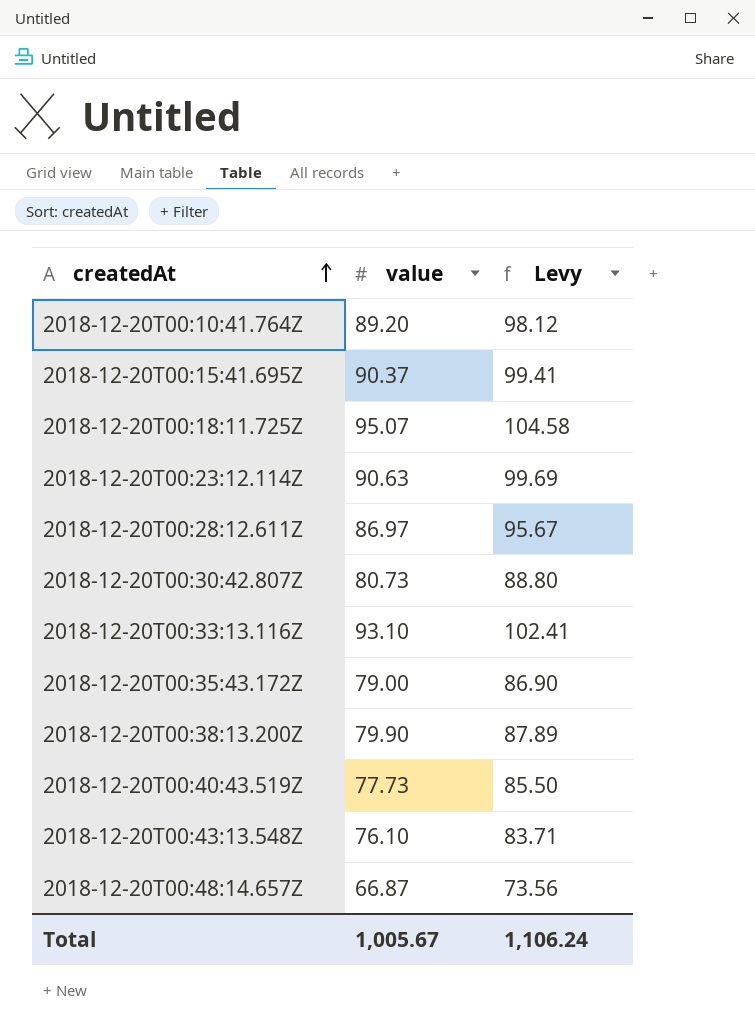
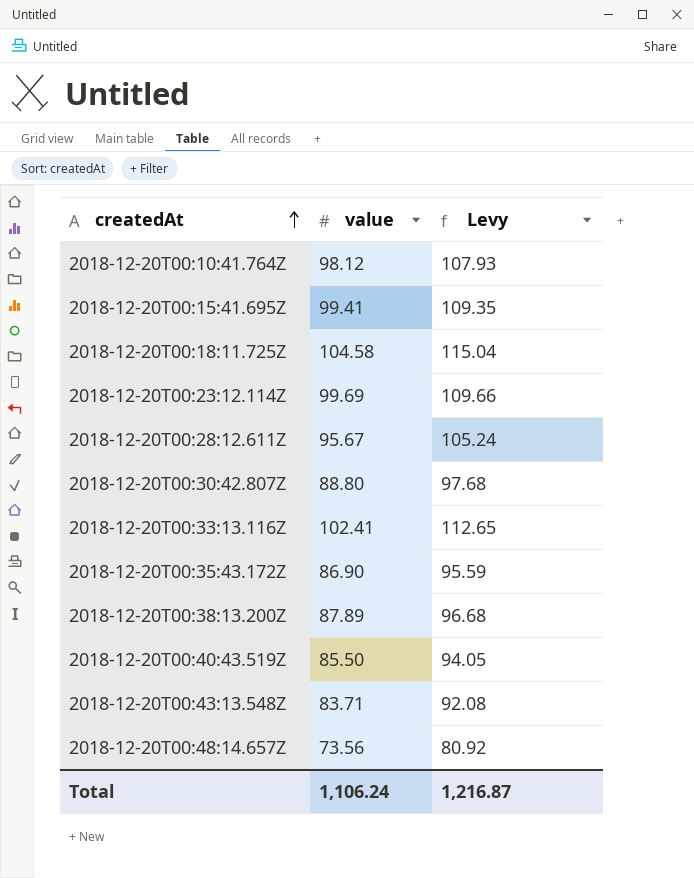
2018-12-20T00:10:41.764Z | value: 89.20 -> 98.12
2018-12-20T00:10:41.764Z | Levy: 98.12 -> 107.93
2018-12-20T00:15:41.695Z | value: 90.37 -> 99.41
2018-12-20T00:15:41.695Z | Levy: 99.41 -> 109.35
2018-12-20T00:18:11.725Z | value: 95.07 -> 104.58
2018-12-20T00:18:11.725Z | Levy: 104.58 -> 115.04
2018-12-20T00:23:12.114Z | value: 90.63 -> 99.69
2018-12-20T00:23:12.114Z | Levy: 99.69 -> 109.66
2018-12-20T00:28:12.611Z | value: 86.97 -> 95.67
2018-12-20T00:28:12.611Z | Levy: 95.67 -> 105.24
2018-12-20T00:30:42.807Z | value: 80.73 -> 88.80
2018-12-20T00:30:42.807Z | Levy: 88.80 -> 97.68
2018-12-20T00:33:13.116Z | value: 93.10 -> 102.41
2018-12-20T00:33:13.116Z | Levy: 102.41 -> 112.65
2018-12-20T00:35:43.172Z | value: 79.00 -> 86.90
2018-12-20T00:35:43.172Z | Levy: 86.90 -> 95.59
2018-12-20T00:38:13.200Z | value: 79.90 -> 87.89
2018-12-20T00:38:13.200Z | Levy: 87.89 -> 96.68
2018-12-20T00:40:43.519Z | value: 77.73 -> 85.50
2018-12-20T00:40:43.519Z | Levy: 85.50 -> 94.05
2018-12-20T00:43:13.548Z | value: 76.10 -> 83.71
2018-12-20T00:43:13.548Z | Levy: 83.71 -> 92.08
2018-12-20T00:48:14.657Z | value: 66.87 -> 73.56
2018-12-20T00:48:14.657Z | Levy: 73.56 -> 80.92
Total | value: 1,005.67 -> 1,106.24
Total | Levy: 1,106.24 -> 1,216.87

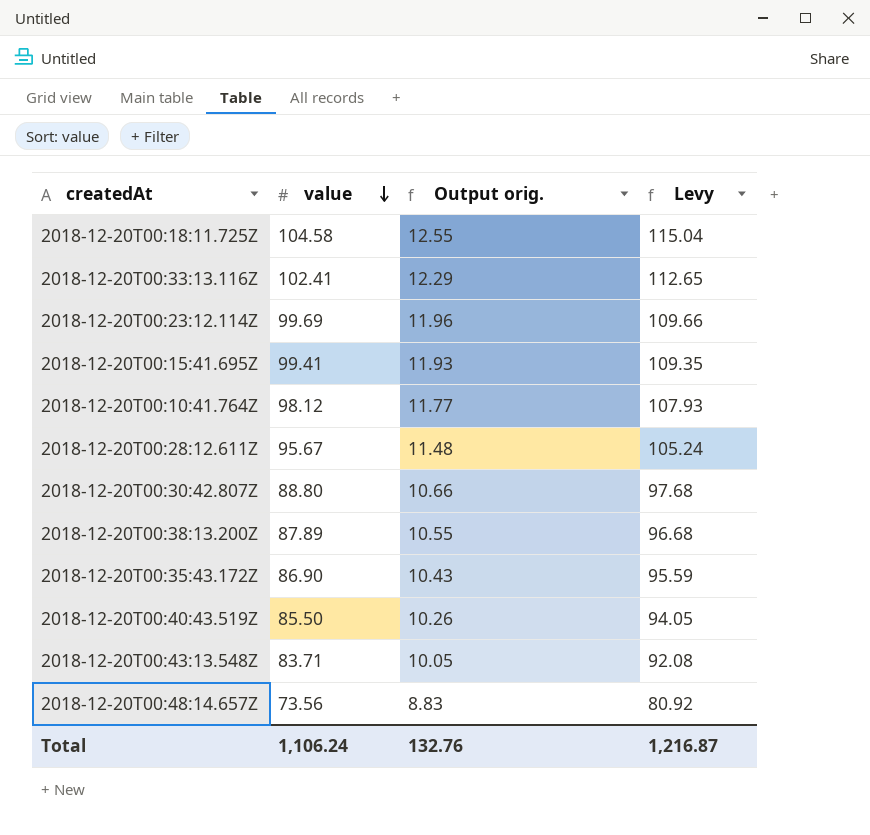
row order: createdAt ascending -> value descending
column Output orig. | formula: none -> [value] * 0.12

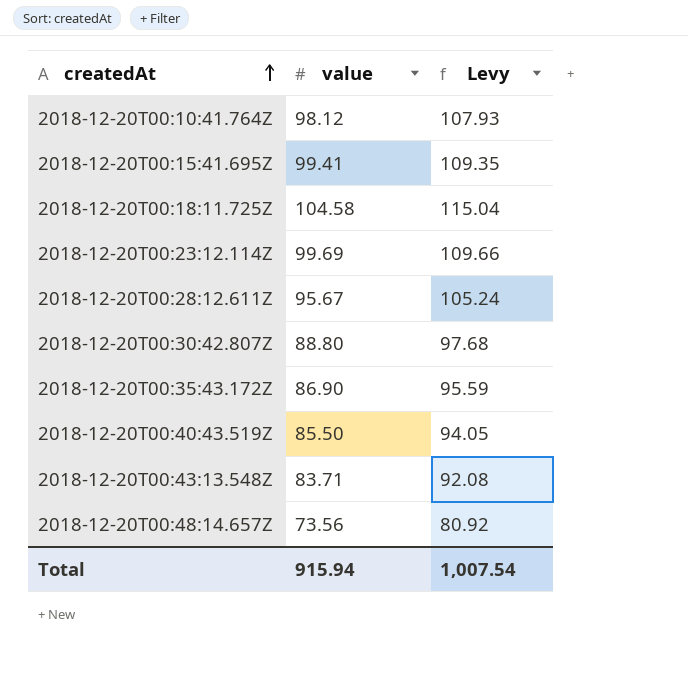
row order: value descending -> createdAt ascending
column Output orig. | formula: [value] * 0.12 -> none
row 2018-12-20T00:33:13.116Z: 102.41 | 12.29 | 112.65 -> none
row 2018-12-20T00:38:13.200Z: 87.89 | 10.55 | 96.68 -> none
Total | value: 1,106.24 -> 915.94
Total | Levy: 1,216.87 -> 1,007.54

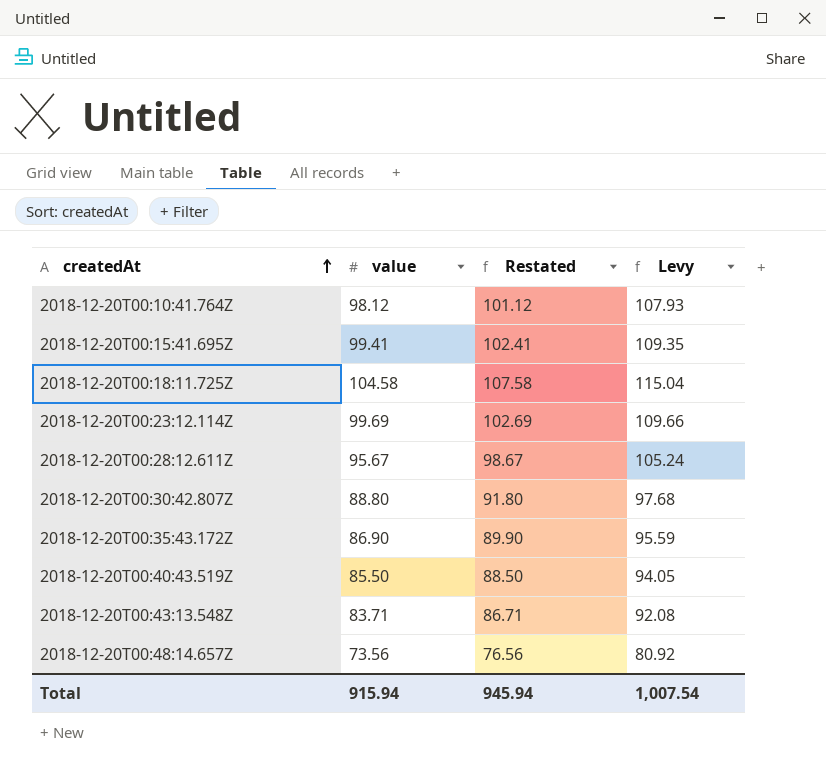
column Restated | formula: none -> [value] + 3

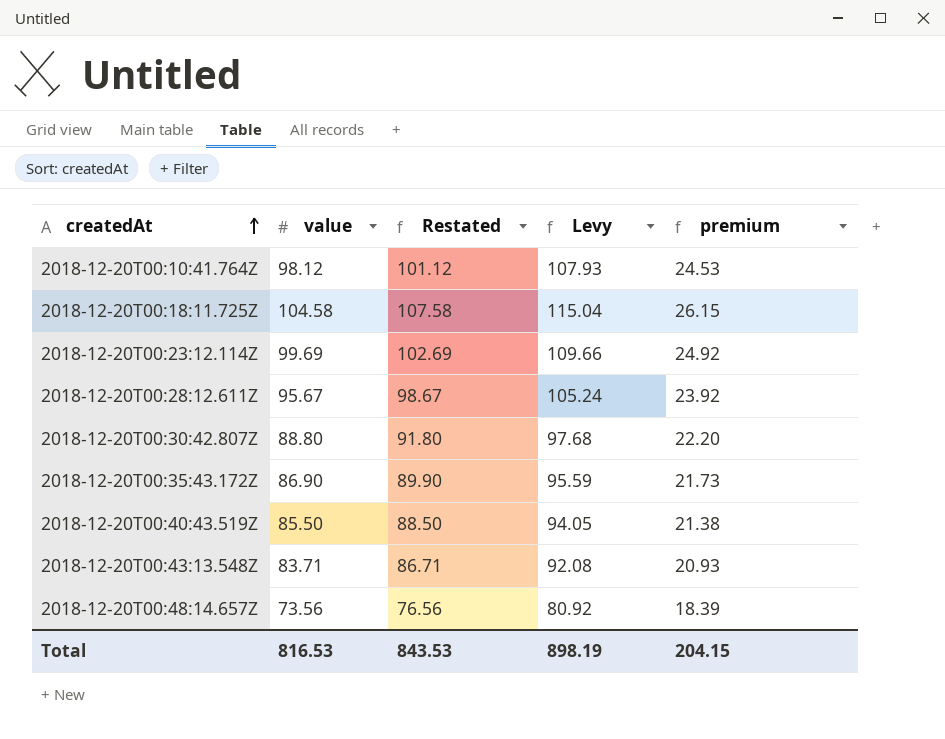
column premium | formula: none -> [value] * 0.25
row 2018-12-20T00:15:41.695Z: 99.41 | 102.41 | 109.35 -> none
Total | value: 915.94 -> 816.53
Total | Restated: 945.94 -> 843.53
Total | Levy: 1,007.54 -> 898.19

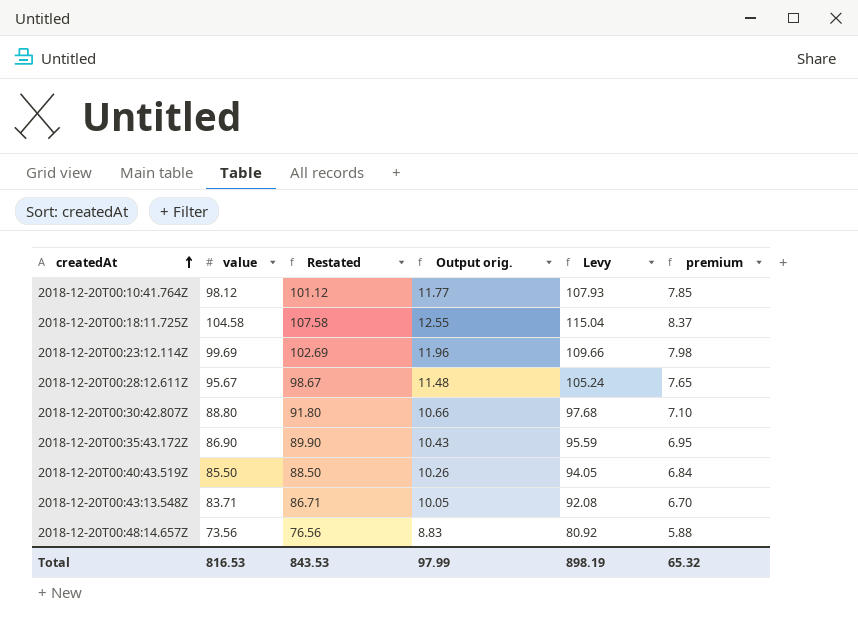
column Output orig. | formula: none -> [value] * 0.12
column premium | formula: [value] * 0.25 -> [value] * 0.08
Total | premium: 204.15 -> 65.32

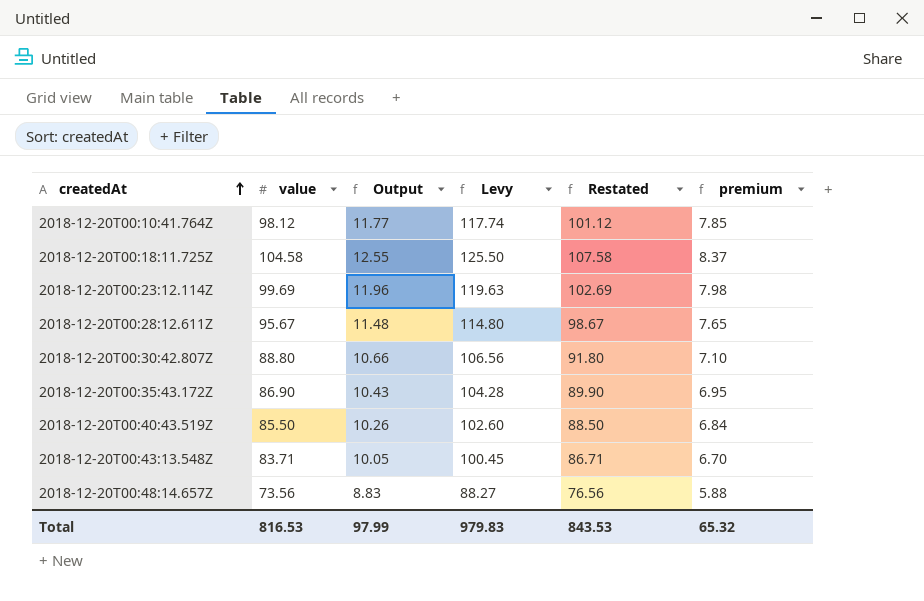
column name: Output orig. -> Output
column Levy | formula: [value] * 1.1 -> [value] * 1.2
column Restated | position: 3 -> 5
Total | Levy: 898.19 -> 979.83

